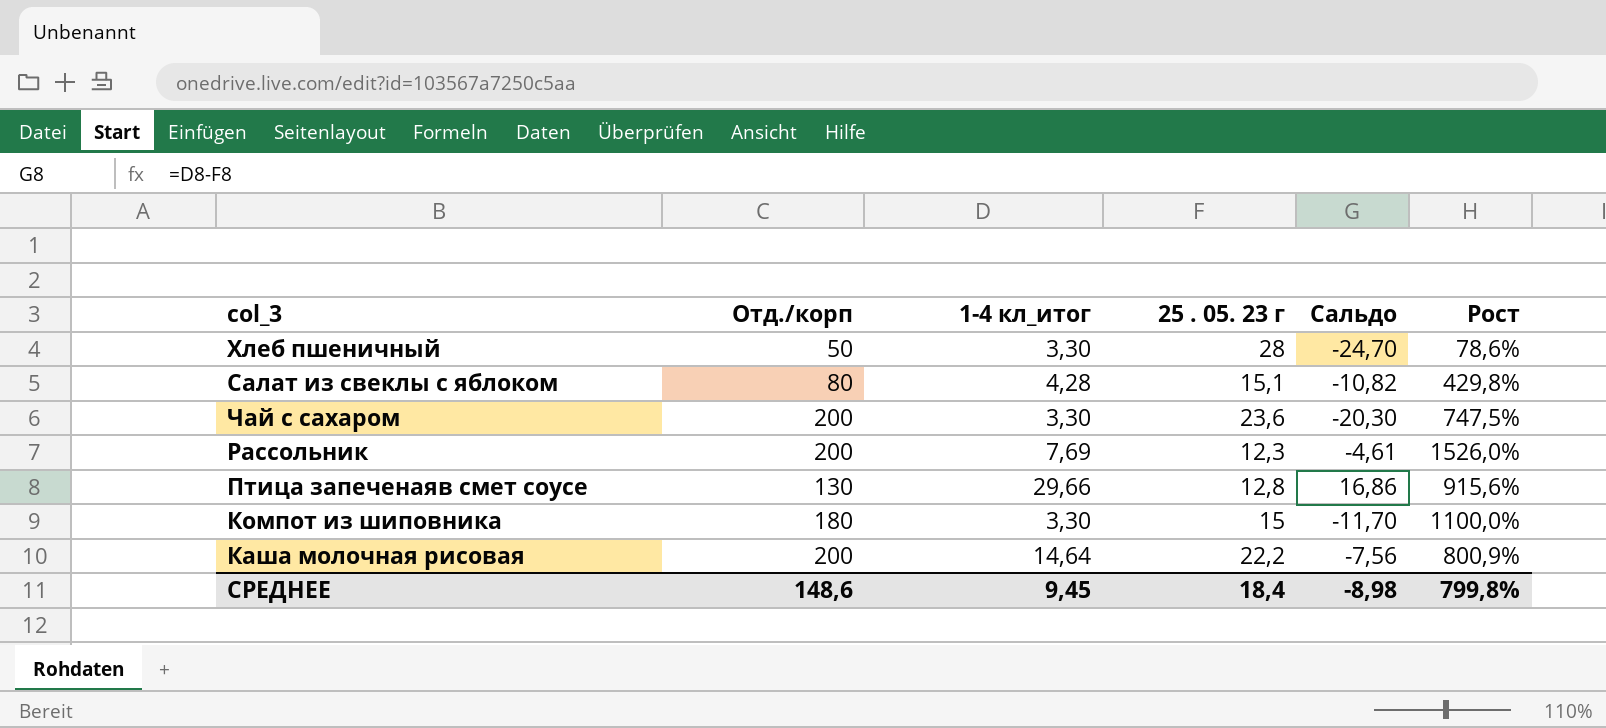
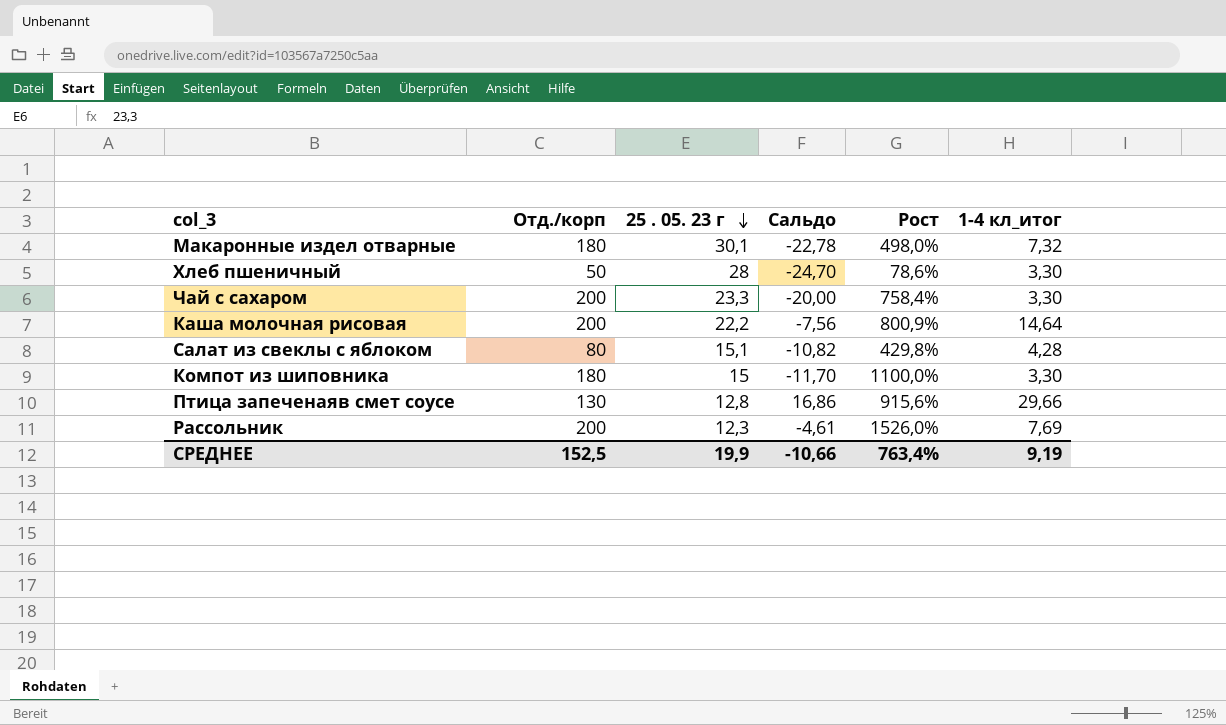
row order: none -> 25 . 05. 23 г descending
column 1-4 кл_итог | position: 3 -> 6
row Макаронные издел отварные: none -> 180 | 30,1 | -22,78 | 498,0% | 7,32
Чай с сахаром | 25 . 05. 23 г: 23,6 -> 23,3
Чай с сахаром | Сальдо: -20,30 -> -20,00
Чай с сахаром | Рост: 747,5% -> 758,4%
СРЕДНЕЕ | Отд./корп: 148,6 -> 152,5
СРЕДНЕЕ | 25 . 05. 23 г: 18,4 -> 19,9
СРЕДНЕЕ | Сальдо: -8,98 -> -10,66
СРЕДНЕЕ | Рост: 799,8% -> 763,4%
СРЕДНЕЕ | 1-4 кл_итог: 9,45 -> 9,19

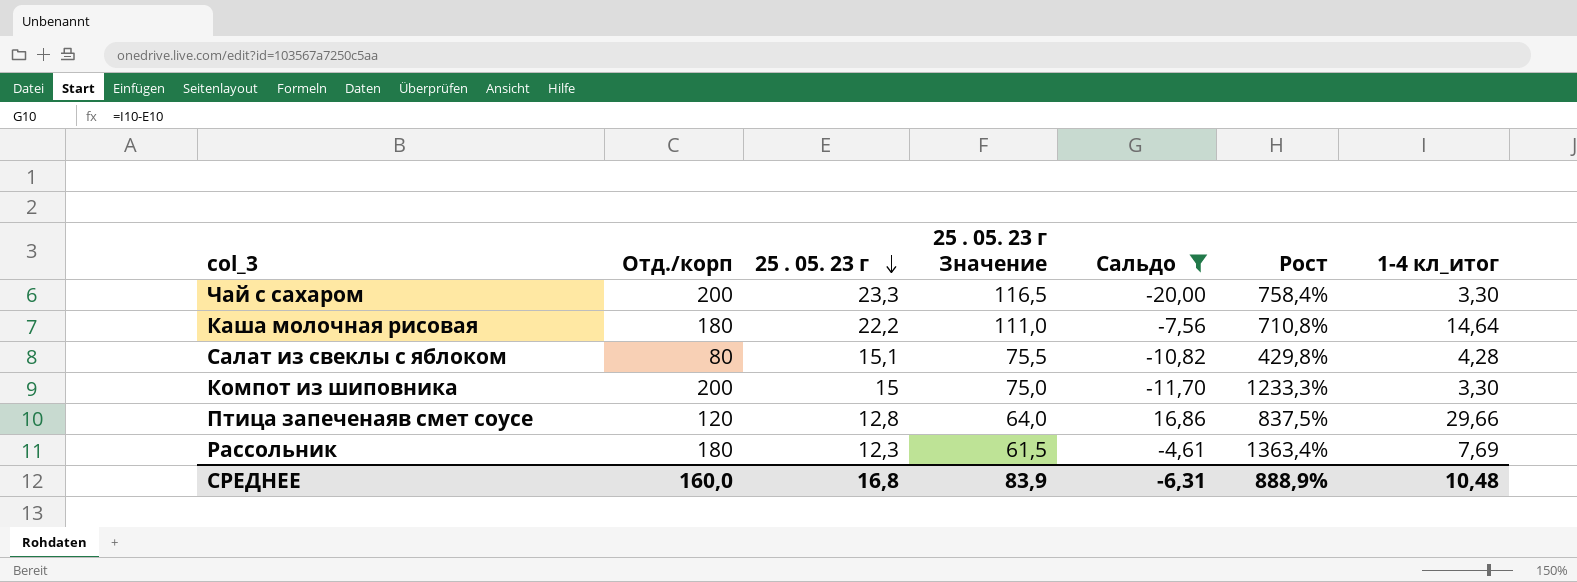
filter: none -> Сальдо >= -20,00
column 25 . 05. 23 г Значение | formula: none -> [25 . 05. 23 г] * 5
Каша молочная рисовая | Отд./корп: 200 -> 180
Каша молочная рисовая | Рост: 800,9% -> 710,8%
Компот из шиповника | Отд./корп: 180 -> 200
Компот из шиповника | Рост: 1100,0% -> 1233,3%
Птица запеченаяв смет соусе | Отд./корп: 130 -> 120
Птица запеченаяв смет соусе | Рост: 915,6% -> 837,5%
Рассольник | Отд./корп: 200 -> 180
Рассольник | Рост: 1526,0% -> 1363,4%
СРЕДНЕЕ | Отд./корп: 152,5 -> 160,0
СРЕДНЕЕ | 25 . 05. 23 г: 19,9 -> 16,8
СРЕДНЕЕ | Сальдо: -10,66 -> -6,31
СРЕДНЕЕ | Рост: 763,4% -> 888,9%
СРЕДНЕЕ | 1-4 кл_итог: 9,19 -> 10,48

